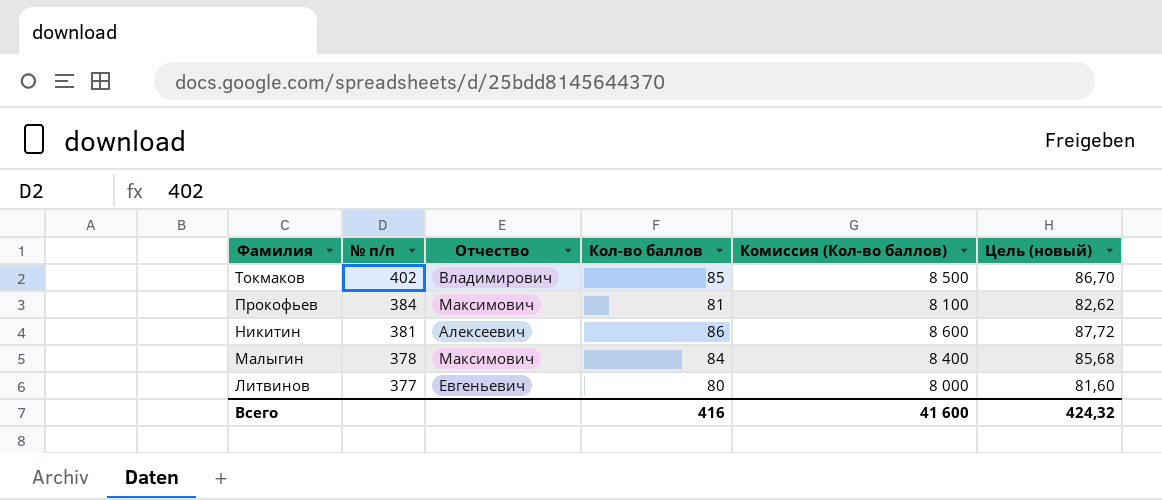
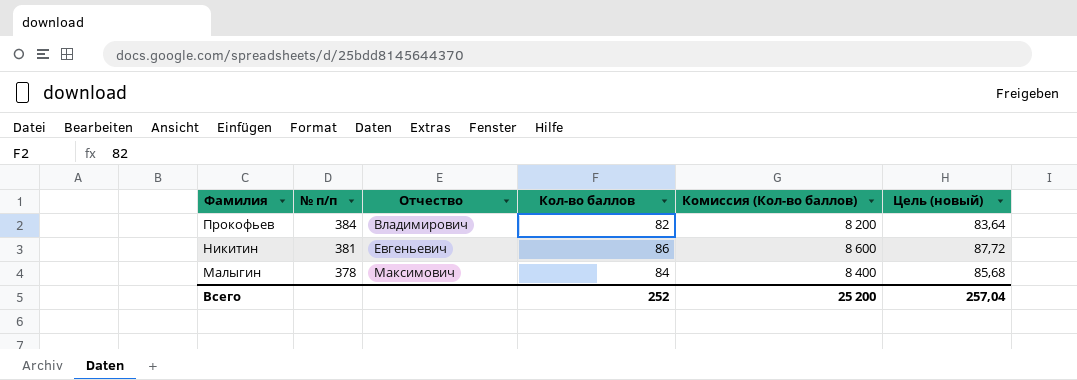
row Токмаков: 402 | Владимирович | 85 | 8 500 | 86,70 -> none
row Литвинов: 377 | Евгеньевич | 80 | 8 000 | 81,60 -> none
Прокофьев | Отчество: Максимович -> Владимирович
Прокофьев | Кол-во баллов: 81 -> 82
Прокофьев | Комиссия (Кол-во баллов): 8 100 -> 8 200
Прокофьев | Цель (новый): 82,62 -> 83,64
Никитин | Отчество: Алексеевич -> Евгеньевич
Всего | Кол-во баллов: 416 -> 252
Всего | Комиссия (Кол-во баллов): 41 600 -> 25 200
Всего | Цель (новый): 424,32 -> 257,04

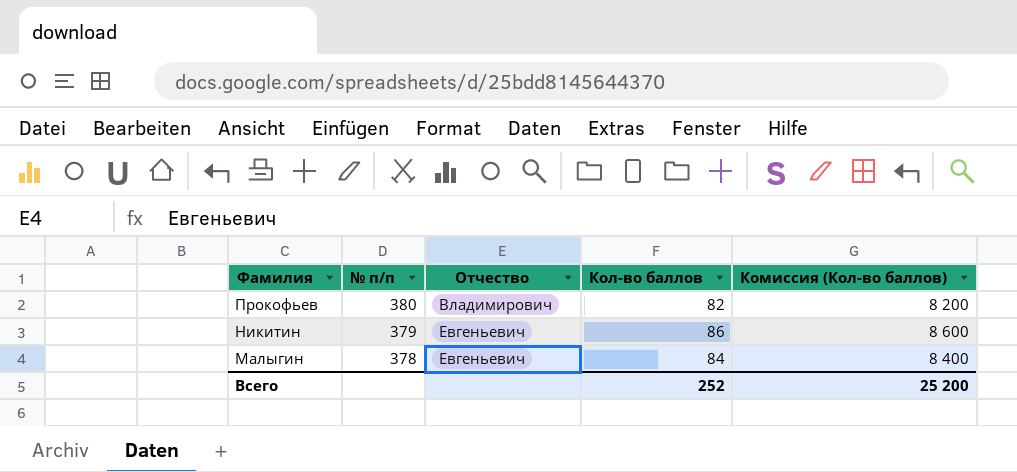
column Цель (новый) | formula: [Кол-во баллов] * 1,02 -> none
Прокофьев | № п/п: 384 -> 380
Никитин | № п/п: 381 -> 379
Малыгин | Отчество: Максимович -> Евгеньевич

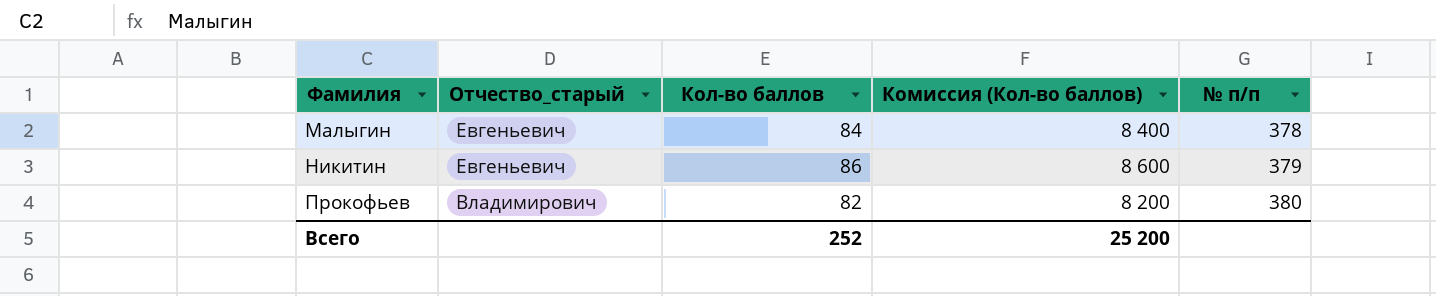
row order: Фамилия descending -> Фамилия ascending
column name: Отчество -> Отчество_старый
column № п/п | position: 2 -> 5

